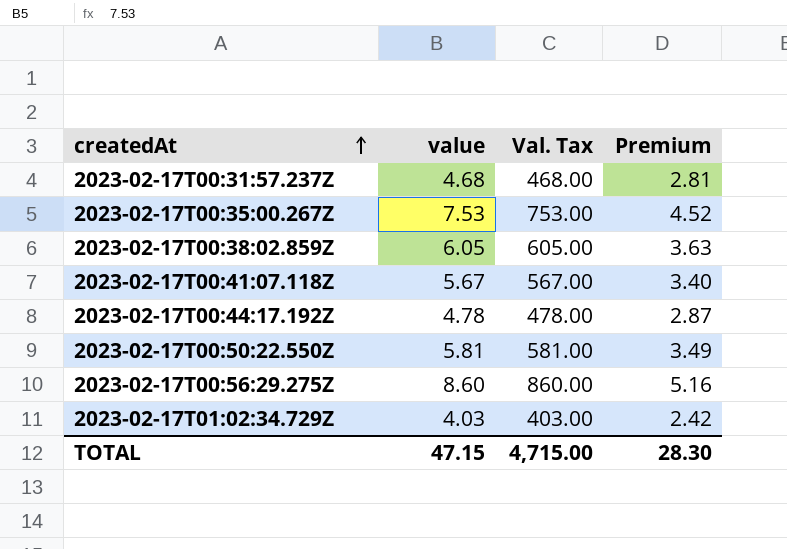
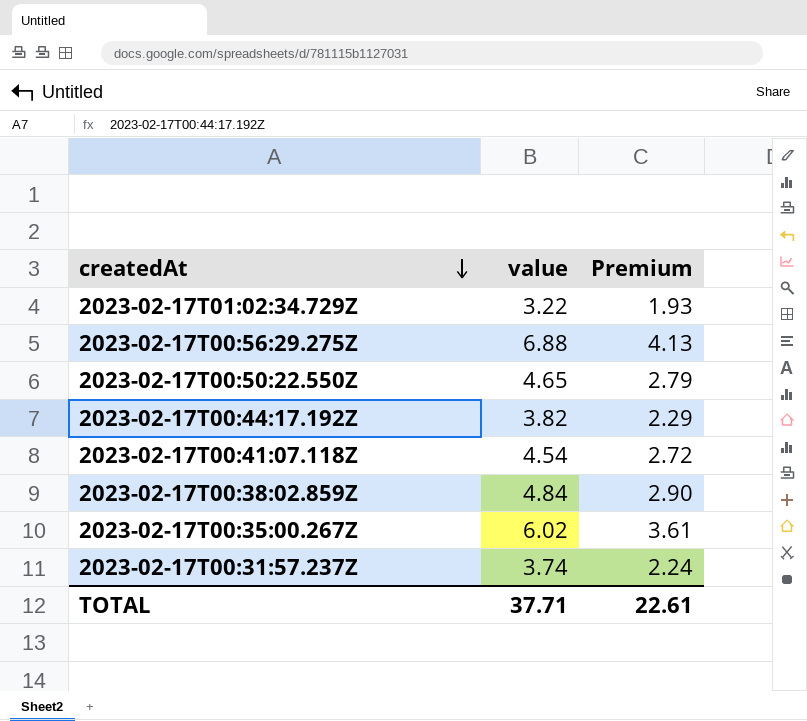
row order: createdAt ascending -> createdAt descending
column Val. Tax | formula: [value] * 100 -> none
2023-02-17T01:02:34.729Z | value: 4.03 -> 3.22
2023-02-17T01:02:34.729Z | Premium: 2.42 -> 1.93
2023-02-17T00:56:29.275Z | value: 8.60 -> 6.88
2023-02-17T00:56:29.275Z | Premium: 5.16 -> 4.13
2023-02-17T00:50:22.550Z | value: 5.81 -> 4.65
2023-02-17T00:50:22.550Z | Premium: 3.49 -> 2.79
2023-02-17T00:44:17.192Z | value: 4.78 -> 3.82
2023-02-17T00:44:17.192Z | Premium: 2.87 -> 2.29
2023-02-17T00:41:07.118Z | value: 5.67 -> 4.54
2023-02-17T00:41:07.118Z | Premium: 3.40 -> 2.72
2023-02-17T00:38:02.859Z | value: 6.05 -> 4.84
2023-02-17T00:38:02.859Z | Premium: 3.63 -> 2.90
2023-02-17T00:35:00.267Z | value: 7.53 -> 6.02
2023-02-17T00:35:00.267Z | Premium: 4.52 -> 3.61
2023-02-17T00:31:57.237Z | value: 4.68 -> 3.74
2023-02-17T00:31:57.237Z | Premium: 2.81 -> 2.24
TOTAL | value: 47.15 -> 37.71
TOTAL | Premium: 28.30 -> 22.61

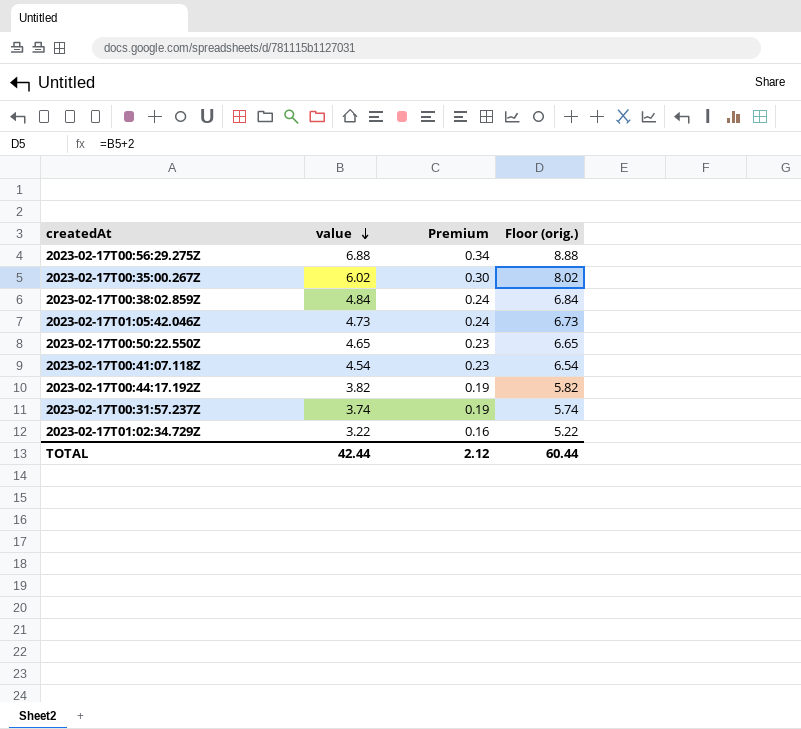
row order: createdAt descending -> value descending
column Premium | formula: [value] * 0.6 -> [value] * 0.05
column Floor (orig.) | formula: none -> [value] + 2
row 2023-02-17T01:05:42.046Z: none -> 4.73 | 0.24 | 6.73
TOTAL | value: 37.71 -> 42.44
TOTAL | Premium: 22.61 -> 2.12

